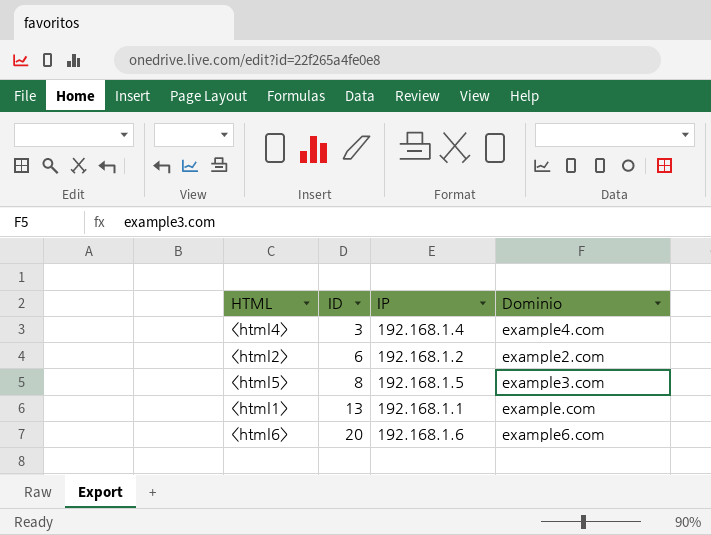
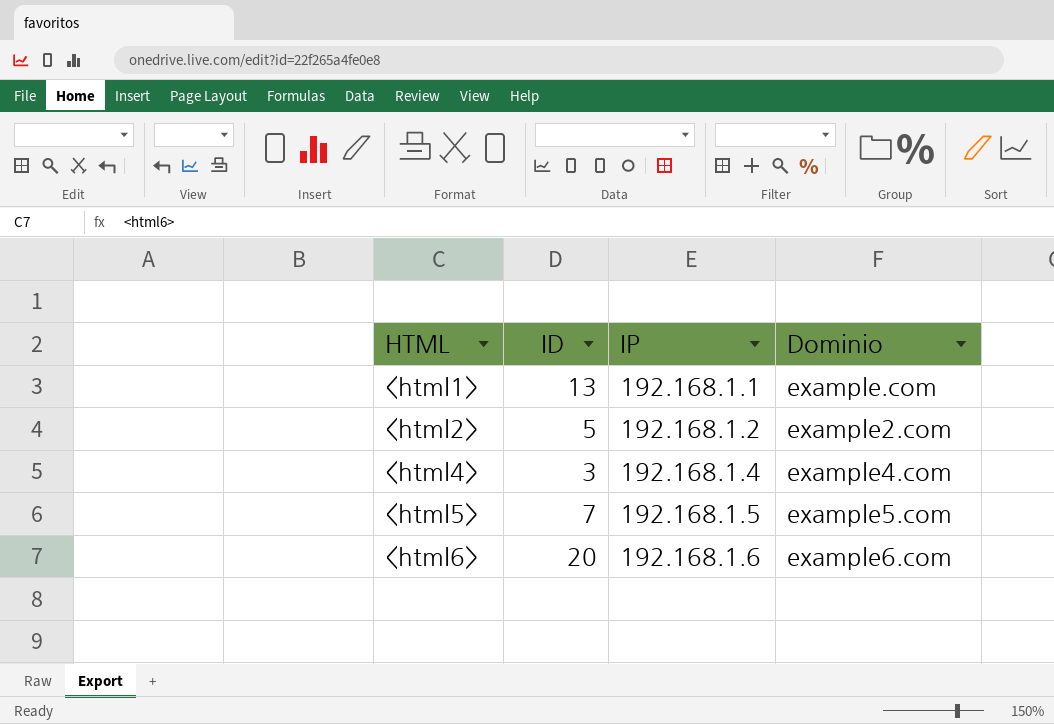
row order: ID ascending -> HTML ascending
<html2> | ID: 6 -> 5
<html5> | ID: 8 -> 7
<html5> | Dominio: example3.com -> example5.com

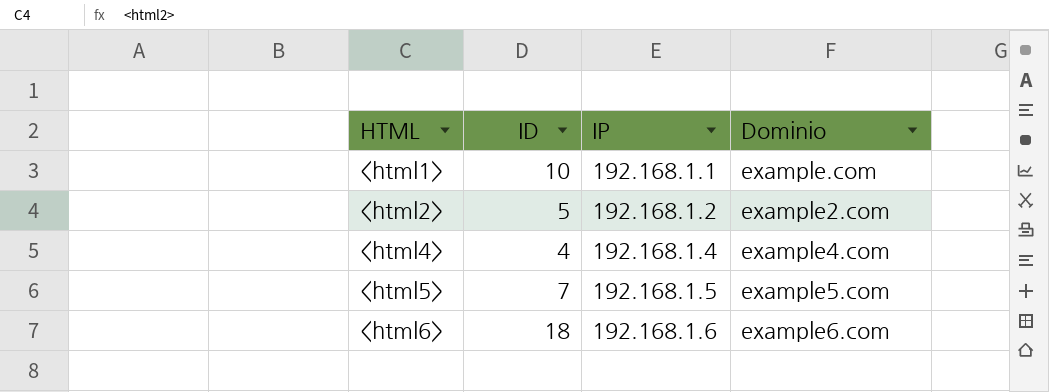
<html1> | ID: 13 -> 10
<html4> | ID: 3 -> 4
<html6> | ID: 20 -> 18

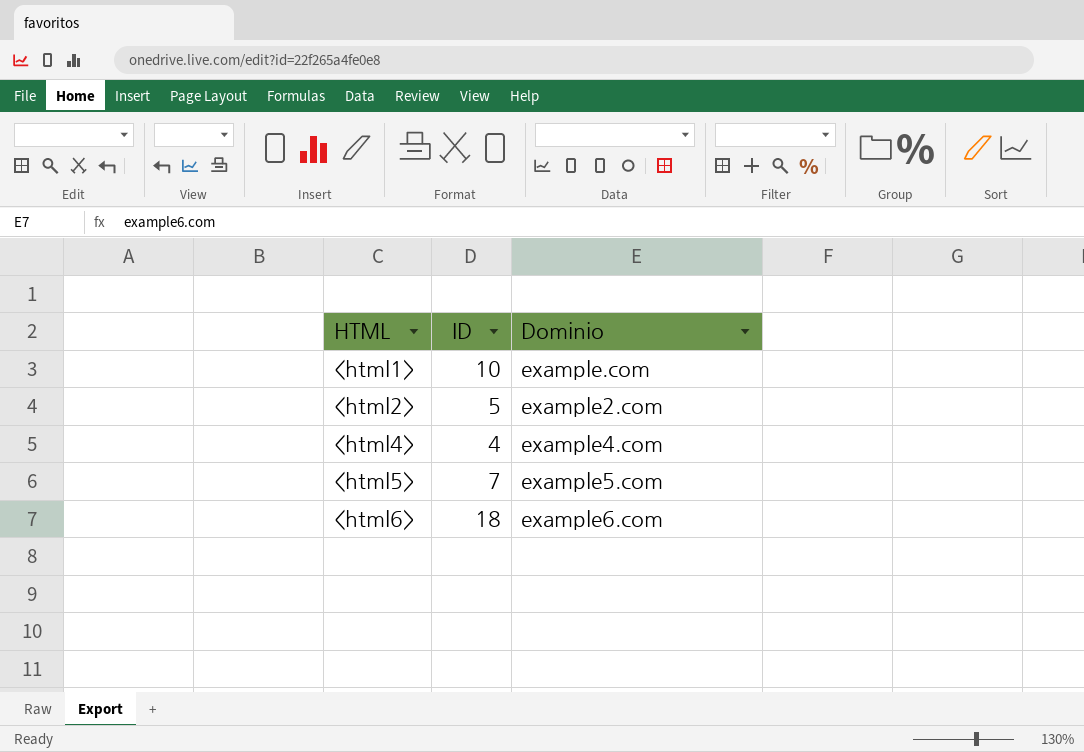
column IP | position: 3 -> none

